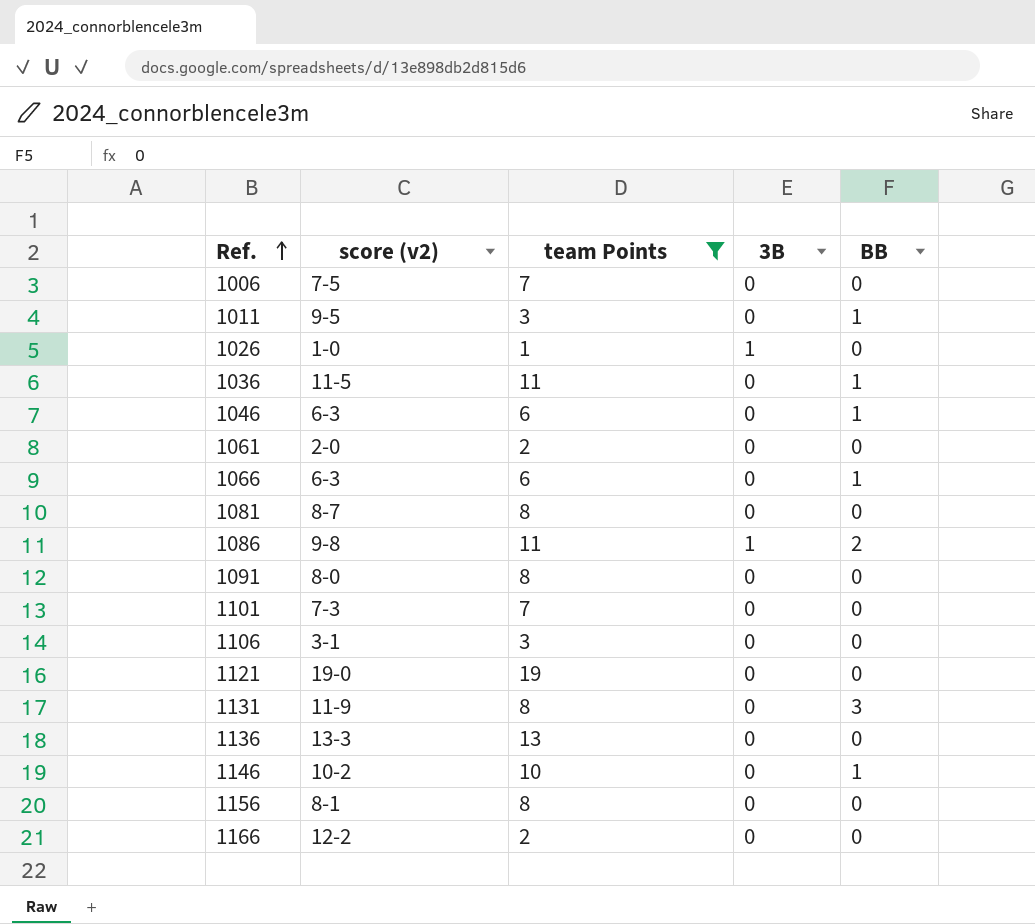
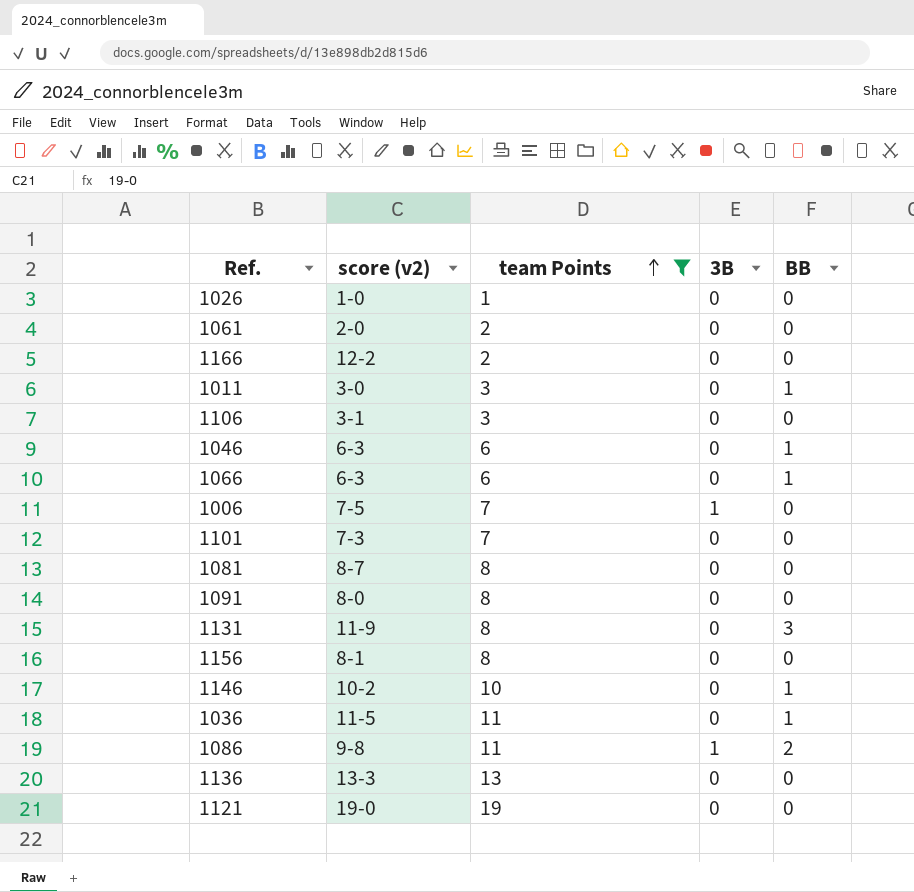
row order: Ref. ascending -> team Points ascending
1026 | 3B: 1 -> 0
1011 | score (v2): 9-5 -> 3-0
1006 | 3B: 0 -> 1

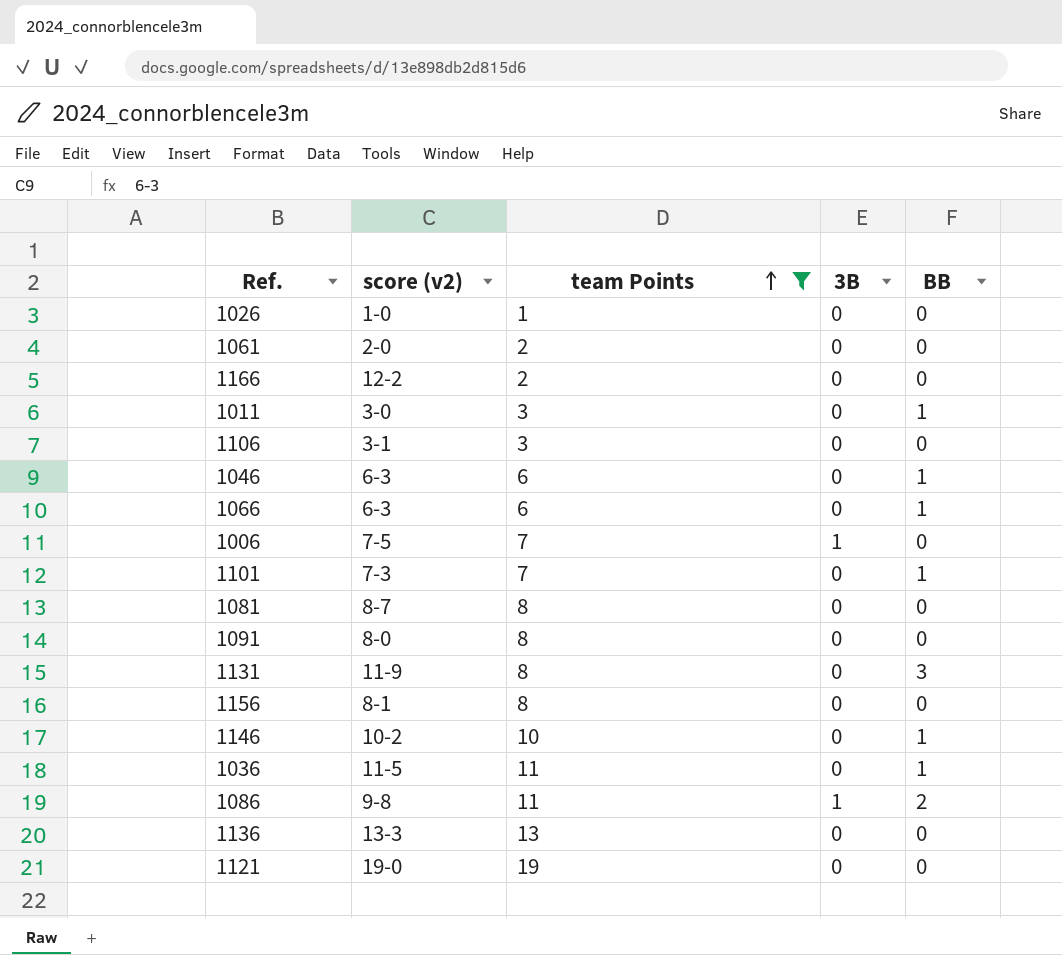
1101 | BB: 0 -> 1

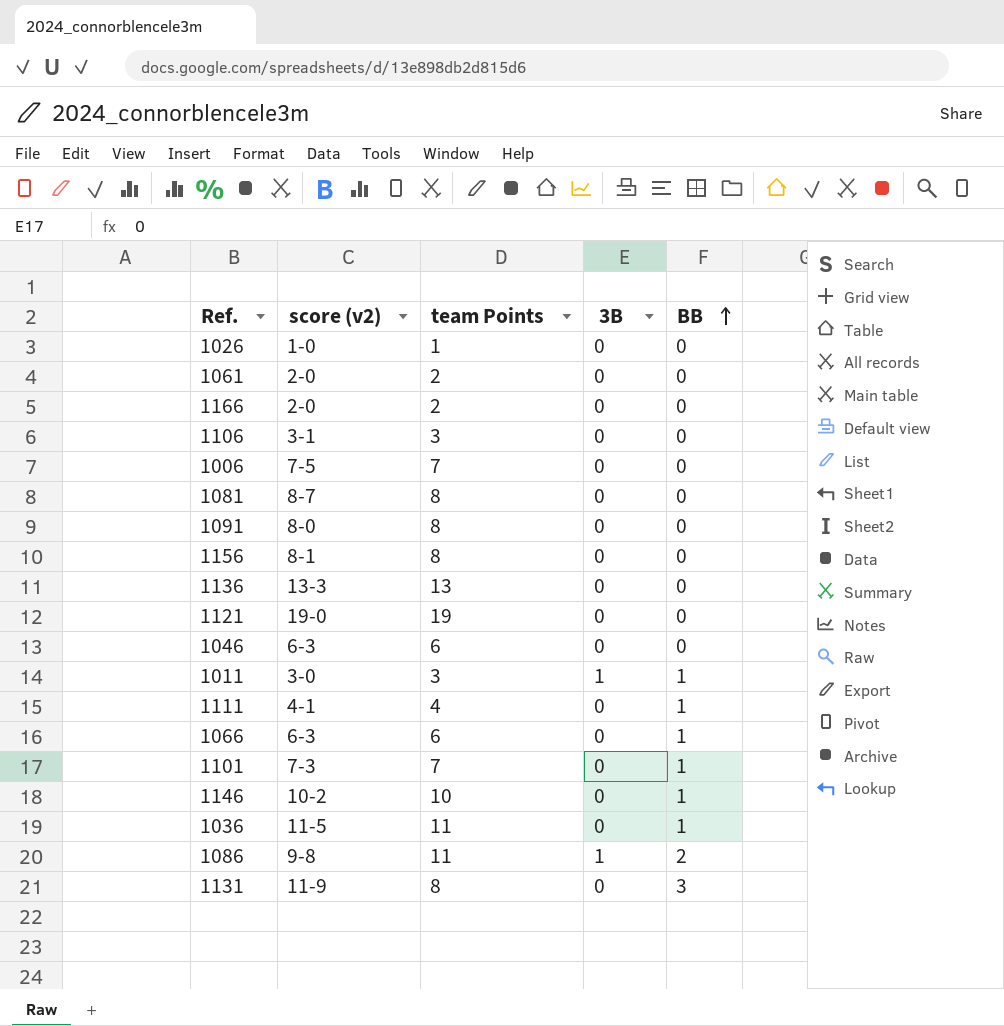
filter: team Points != 4 -> none
row order: team Points ascending -> BB ascending
1166 | score (v2): 12-2 -> 2-0
1006 | 3B: 1 -> 0
1046 | BB: 1 -> 0
1011 | 3B: 0 -> 1

